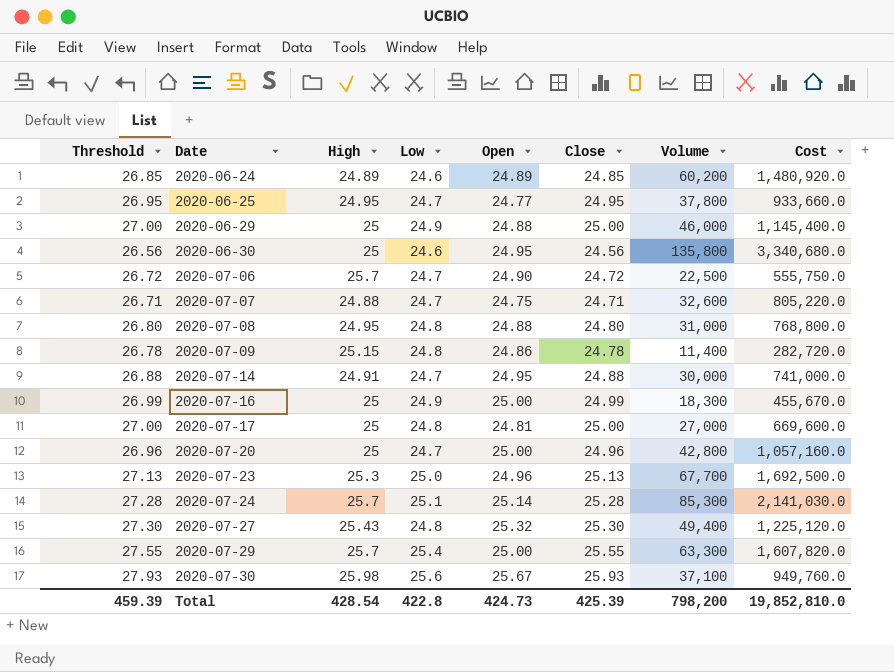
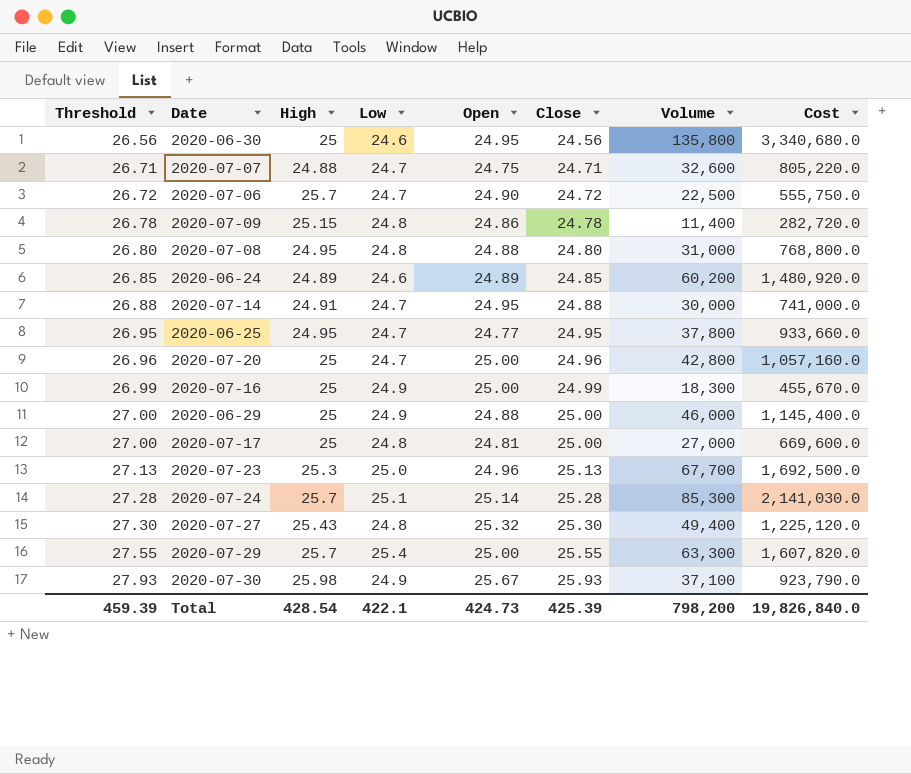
row order: Date ascending -> Threshold ascending
2020-07-30 | Low: 25.6 -> 24.9
2020-07-30 | Cost: 949,760.0 -> 923,790.0
Total | Low: 422.8 -> 422.1
Total | Cost: 19,852,810.0 -> 19,826,840.0

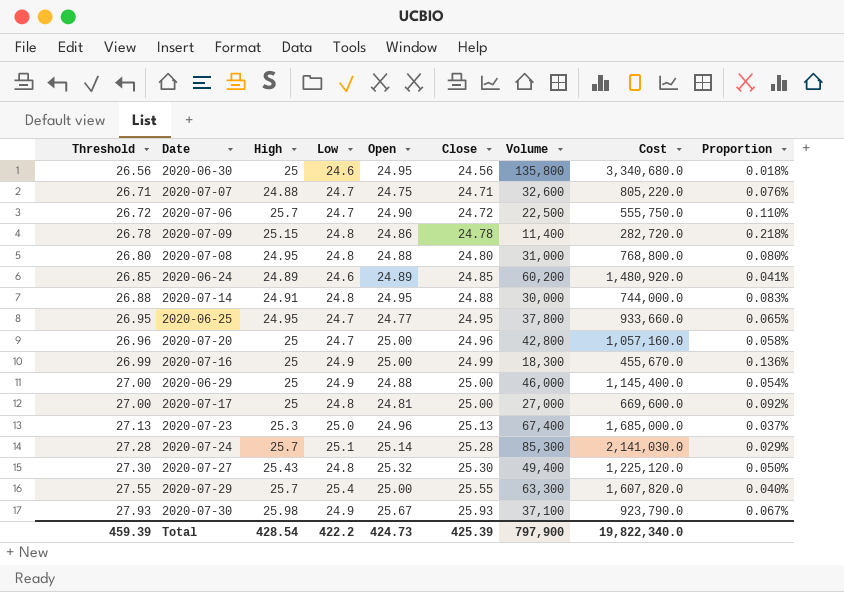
column Proportion | formula: none -> [Low] / [Volume]
2020-07-14 | Low: 24.7 -> 24.8
2020-07-14 | Cost: 741,000.0 -> 744,000.0
2020-07-23 | Volume: 67,700 -> 67,400
2020-07-23 | Cost: 1,692,500.0 -> 1,685,000.0
Total | Low: 422.1 -> 422.2
Total | Volume: 798,200 -> 797,900
Total | Cost: 19,826,840.0 -> 19,822,340.0

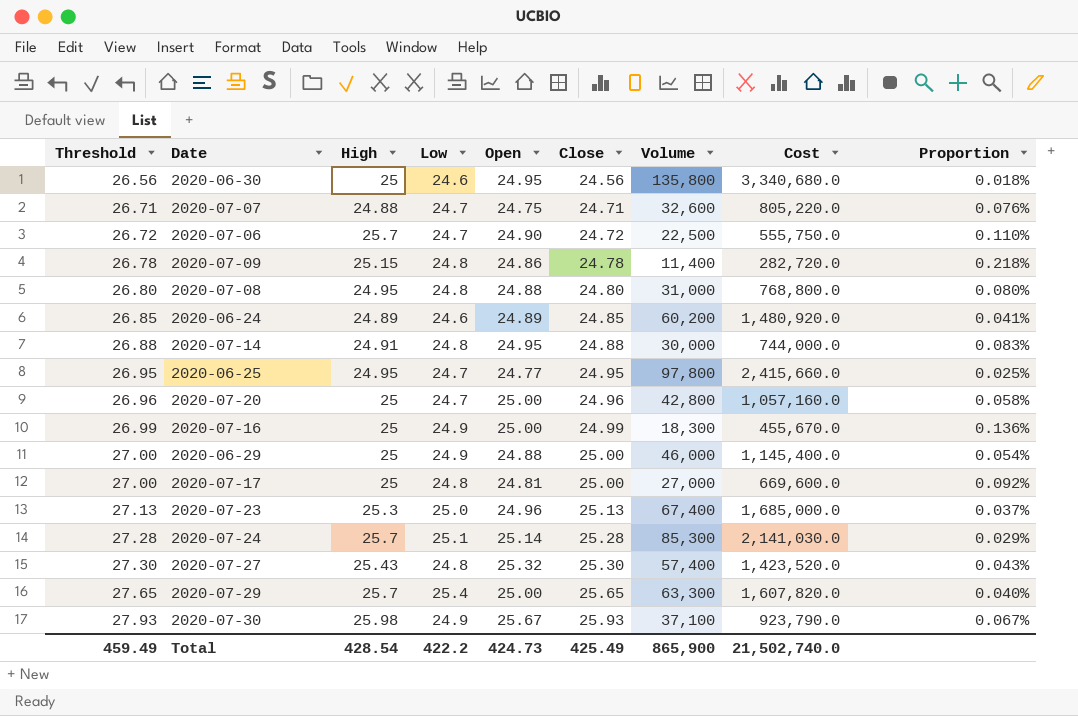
2020-06-25 | Volume: 37,800 -> 97,800
2020-06-25 | Cost: 933,660.0 -> 2,415,660.0
2020-06-25 | Proportion: 0.065% -> 0.025%
2020-07-27 | Volume: 49,400 -> 57,400
2020-07-27 | Cost: 1,225,120.0 -> 1,423,520.0
2020-07-27 | Proportion: 0.050% -> 0.043%
2020-07-29 | Threshold: 27.55 -> 27.65
2020-07-29 | Close: 25.55 -> 25.65
Total | Threshold: 459.39 -> 459.49
Total | Close: 425.39 -> 425.49
Total | Volume: 797,900 -> 865,900
Total | Cost: 19,822,340.0 -> 21,502,740.0

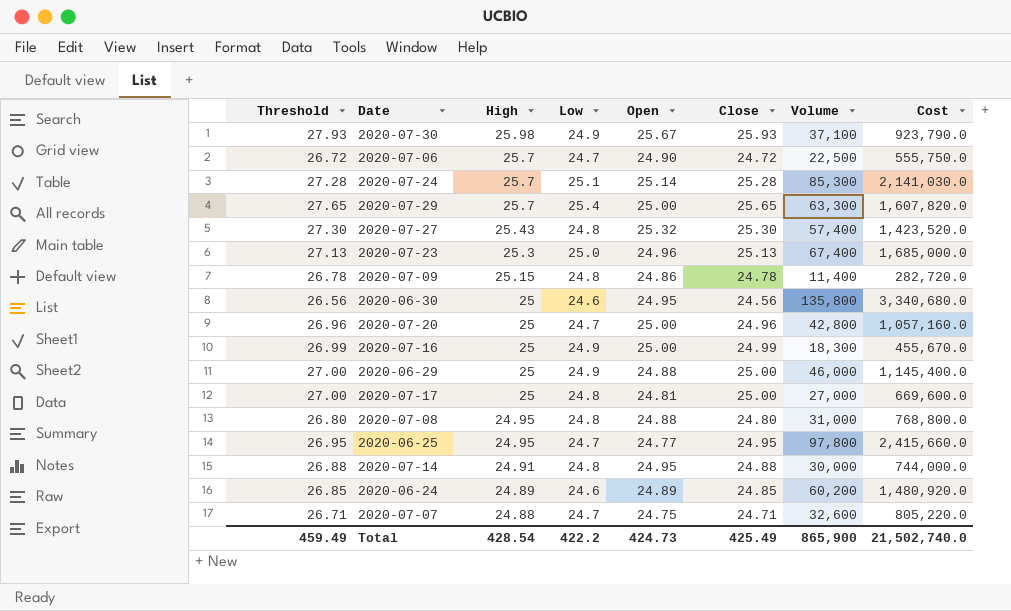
row order: Threshold ascending -> High descending
column Proportion | formula: [Low] / [Volume] -> none

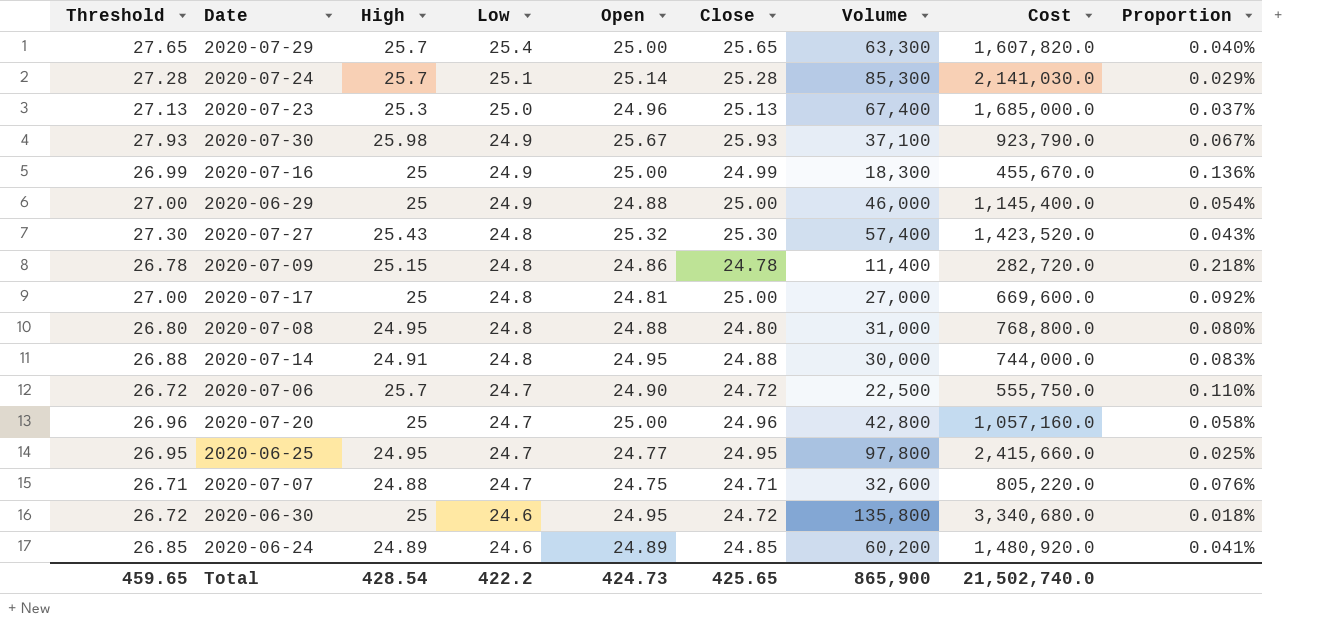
row order: High descending -> Low descending
column Proportion | formula: none -> [Low] / [Volume]
2020-06-30 | Threshold: 26.56 -> 26.72
2020-06-30 | Close: 24.56 -> 24.72
Total | Threshold: 459.49 -> 459.65
Total | Close: 425.49 -> 425.65

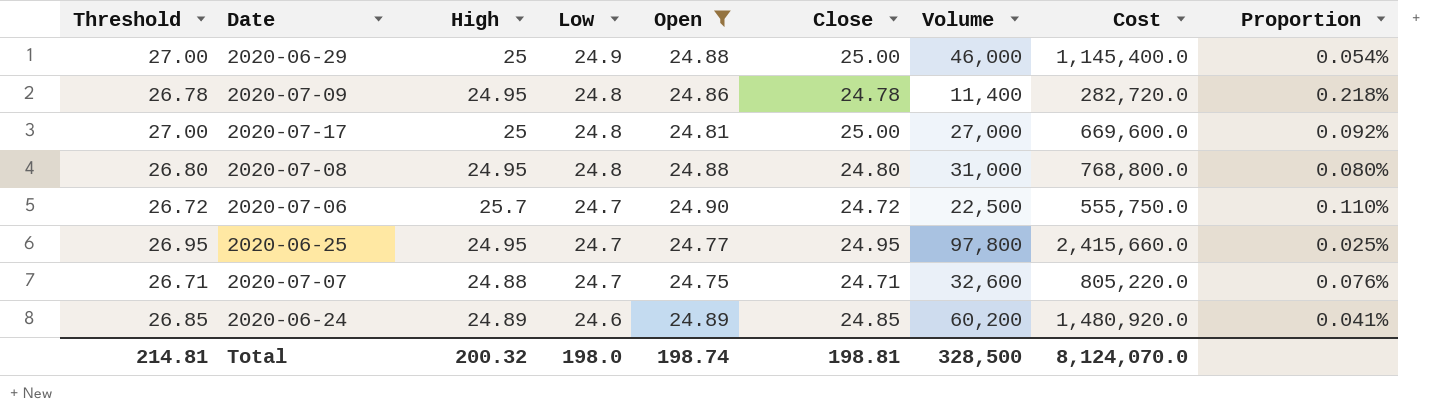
filter: none -> Open <= 24.90
2020-07-09 | High: 25.15 -> 24.95
Total | Threshold: 459.65 -> 214.81
Total | High: 428.54 -> 200.32
Total | Low: 422.2 -> 198.0
Total | Open: 424.73 -> 198.74
Total | Close: 425.65 -> 198.81
Total | Volume: 865,900 -> 328,500
Total | Cost: 21,502,740.0 -> 8,124,070.0

